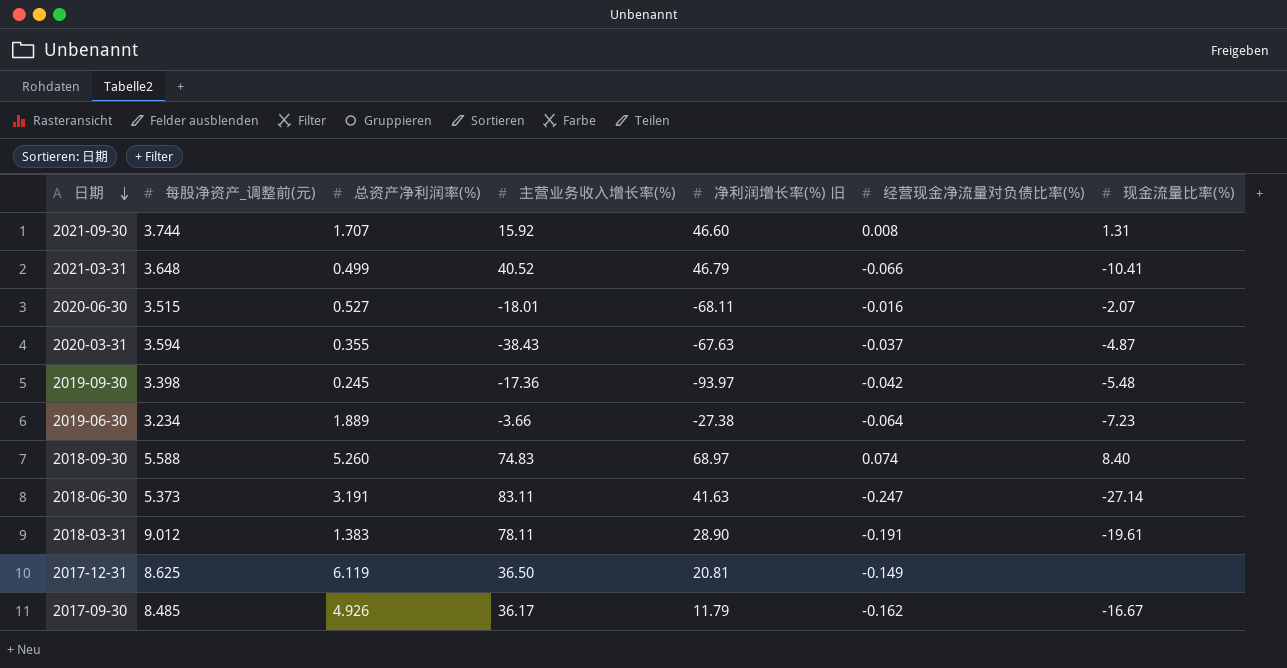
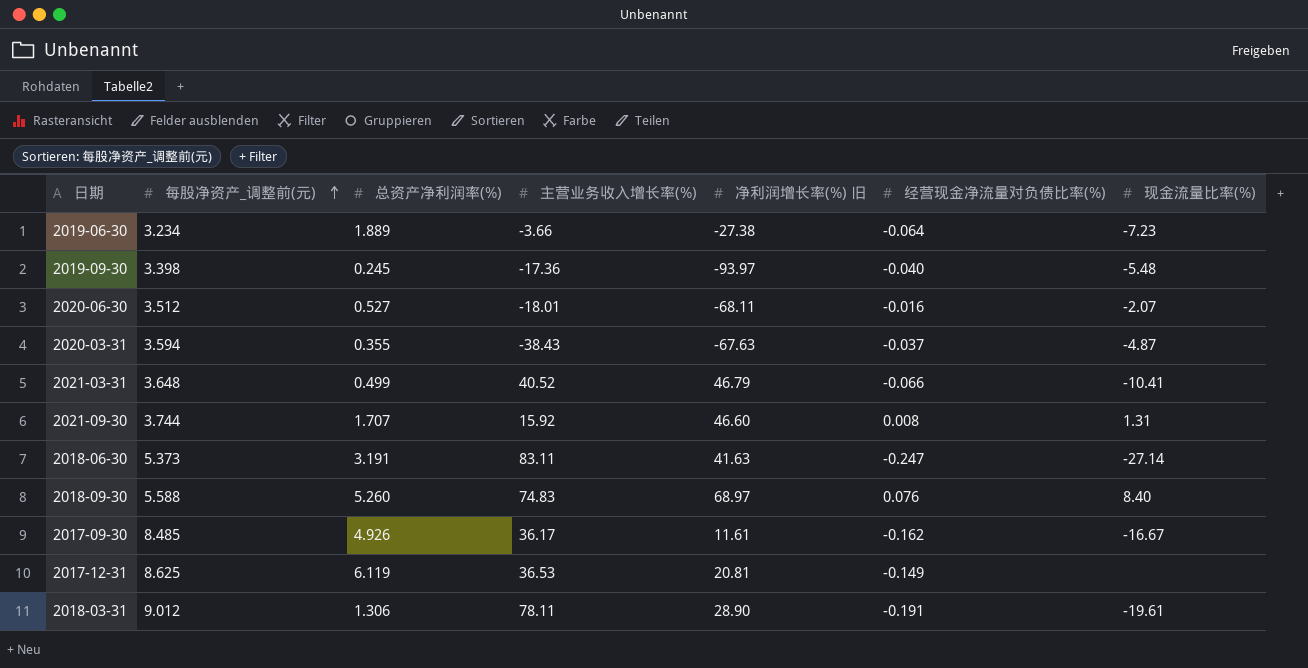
row order: 日期 descending -> 每股净资产_调整前(元) ascending
2019-09-30 | 经营现金净流量对负债比率(%): -0.042 -> -0.040
2020-06-30 | 每股净资产_调整前(元): 3.515 -> 3.512
2018-09-30 | 经营现金净流量对负债比率(%): 0.074 -> 0.076
2017-09-30 | 净利润增长率(%) 旧: 11.79 -> 11.61
2017-12-31 | 主营业务收入增长率(%): 36.50 -> 36.53
2018-03-31 | 总资产净利润率(%): 1.383 -> 1.306

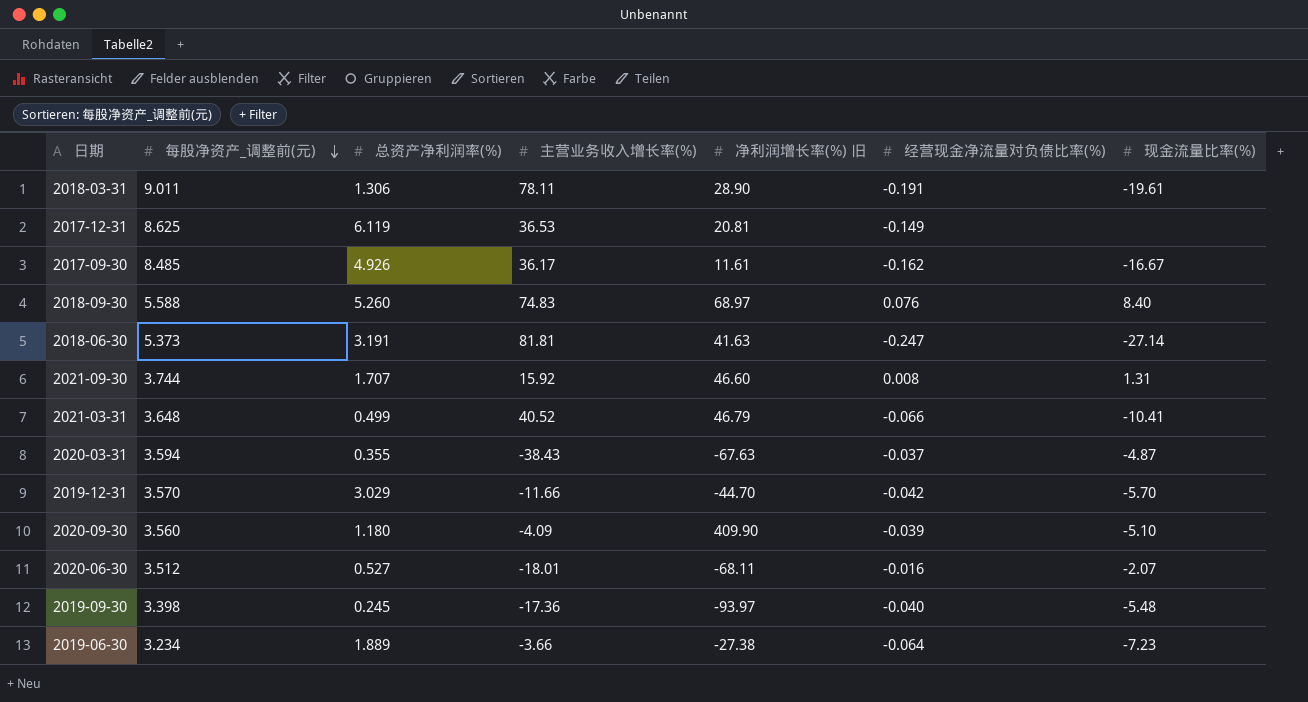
row order: 每股净资产_调整前(元) ascending -> 每股净资产_调整前(元) descending
2018-03-31 | 每股净资产_调整前(元): 9.012 -> 9.011
2018-06-30 | 主营业务收入增长率(%): 83.11 -> 81.81
row 2019-12-31: none -> 3.570 | 3.029 | -11.66 | -44.70 | -0.042 | -5.70
row 2020-09-30: none -> 3.560 | 1.180 | -4.09 | 409.90 | -0.039 | -5.10

